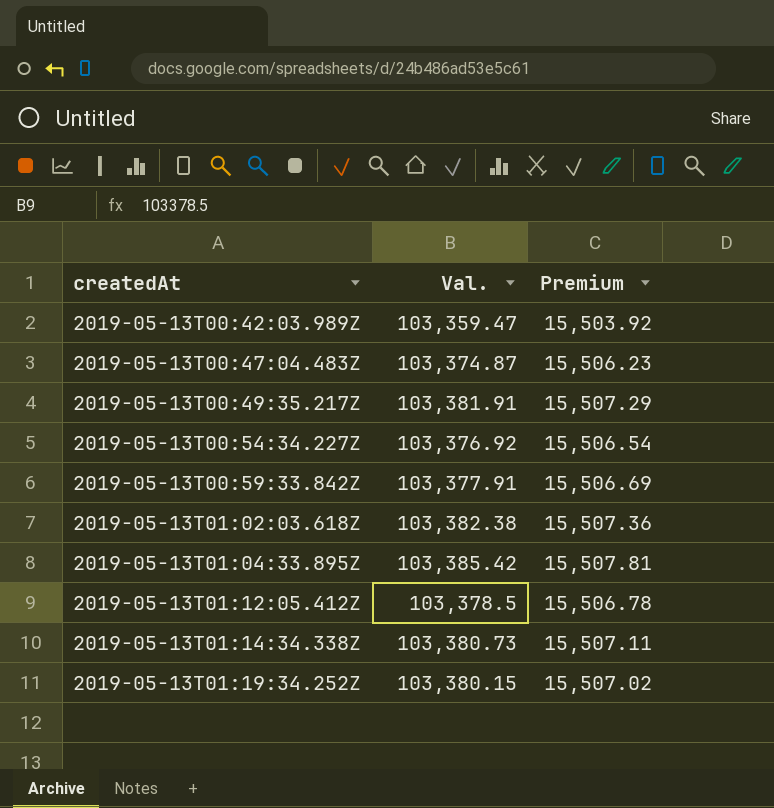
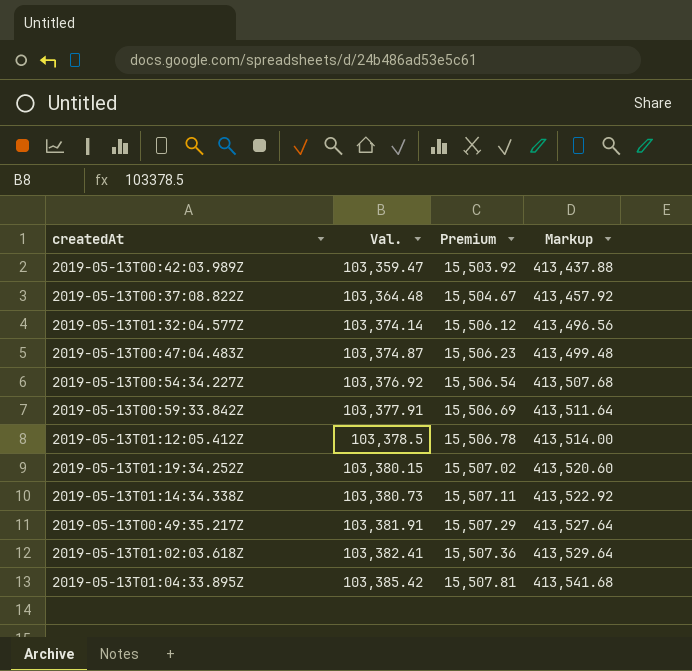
row order: createdAt ascending -> Val. ascending
column Markup | formula: none -> [Val.] * 4
row 2019-05-13T00:37:08.822Z: none -> 103,364.48 | 15,504.67 | 413,457.92
row 2019-05-13T01:32:04.577Z: none -> 103,374.14 | 15,506.12 | 413,496.56
2019-05-13T01:02:03.618Z | Val.: 103,382.38 -> 103,382.41

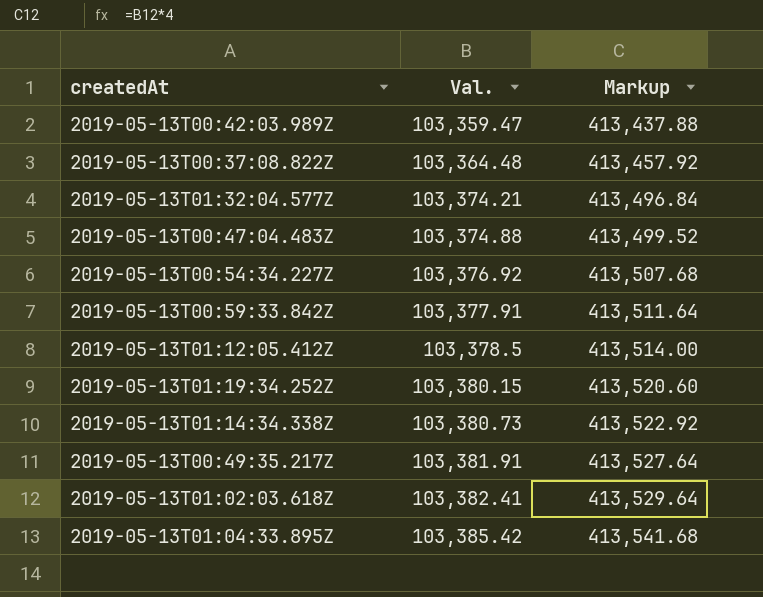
column Premium | formula: [Val.] * 0.15 -> none
2019-05-13T01:32:04.577Z | Val.: 103,374.14 -> 103,374.21
2019-05-13T01:32:04.577Z | Markup: 413,496.56 -> 413,496.84
2019-05-13T00:47:04.483Z | Val.: 103,374.87 -> 103,374.88
2019-05-13T00:47:04.483Z | Markup: 413,499.48 -> 413,499.52

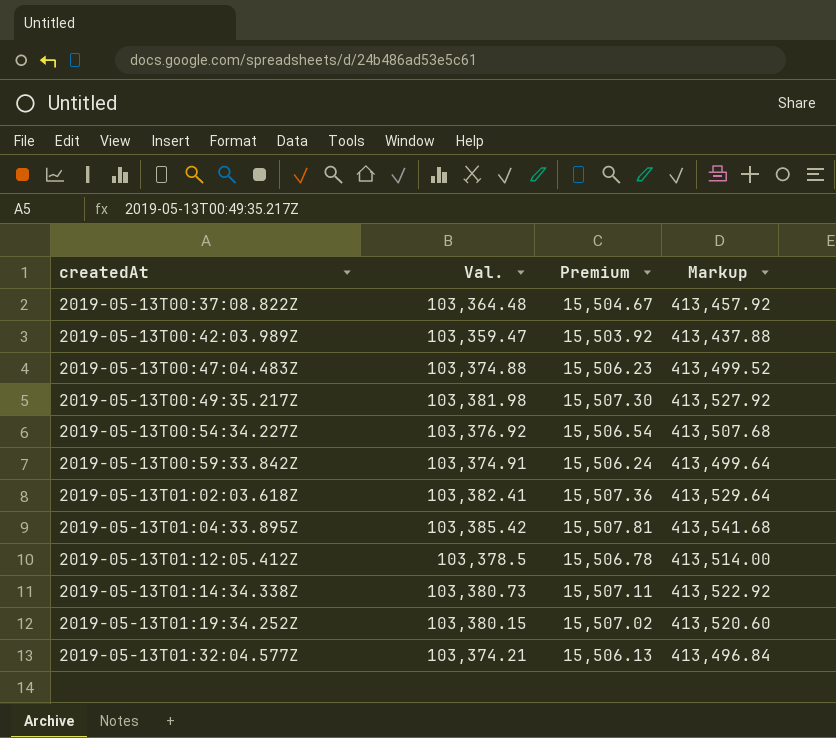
row order: Val. ascending -> createdAt ascending
column Premium | formula: none -> [Val.] * 0.15
2019-05-13T00:49:35.217Z | Val.: 103,381.91 -> 103,381.98
2019-05-13T00:49:35.217Z | Markup: 413,527.64 -> 413,527.92
2019-05-13T00:59:33.842Z | Val.: 103,377.91 -> 103,374.91
2019-05-13T00:59:33.842Z | Markup: 413,511.64 -> 413,499.64

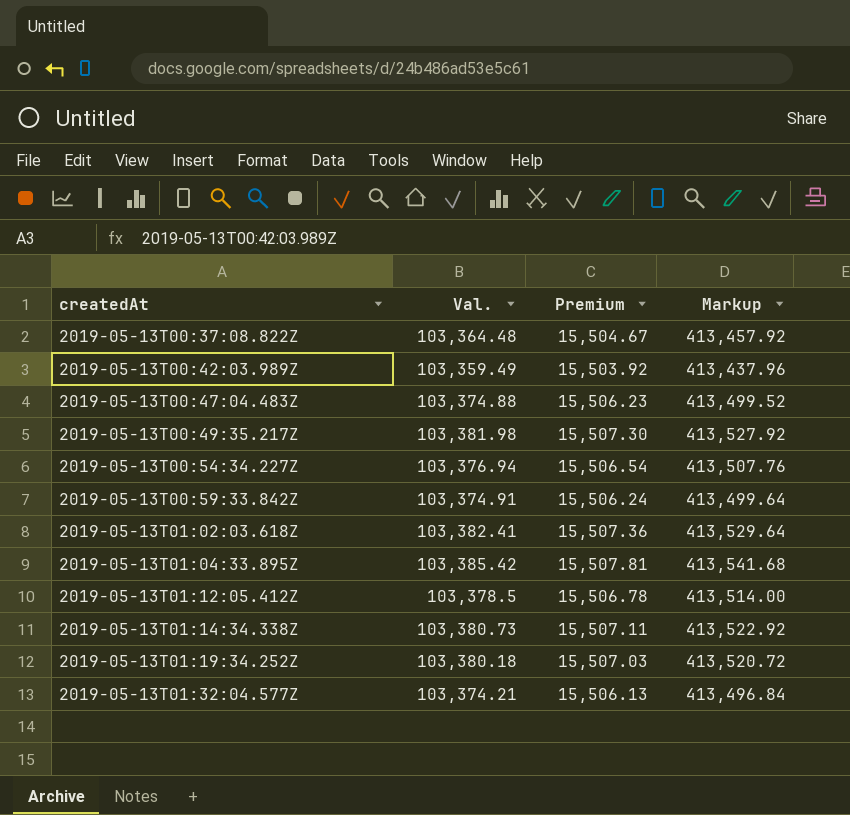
2019-05-13T00:42:03.989Z | Val.: 103,359.47 -> 103,359.49
2019-05-13T00:42:03.989Z | Markup: 413,437.88 -> 413,437.96
2019-05-13T00:54:34.227Z | Val.: 103,376.92 -> 103,376.94
2019-05-13T00:54:34.227Z | Markup: 413,507.68 -> 413,507.76
2019-05-13T01:19:34.252Z | Val.: 103,380.15 -> 103,380.18
2019-05-13T01:19:34.252Z | Premium: 15,507.02 -> 15,507.03
2019-05-13T01:19:34.252Z | Markup: 413,520.60 -> 413,520.72

